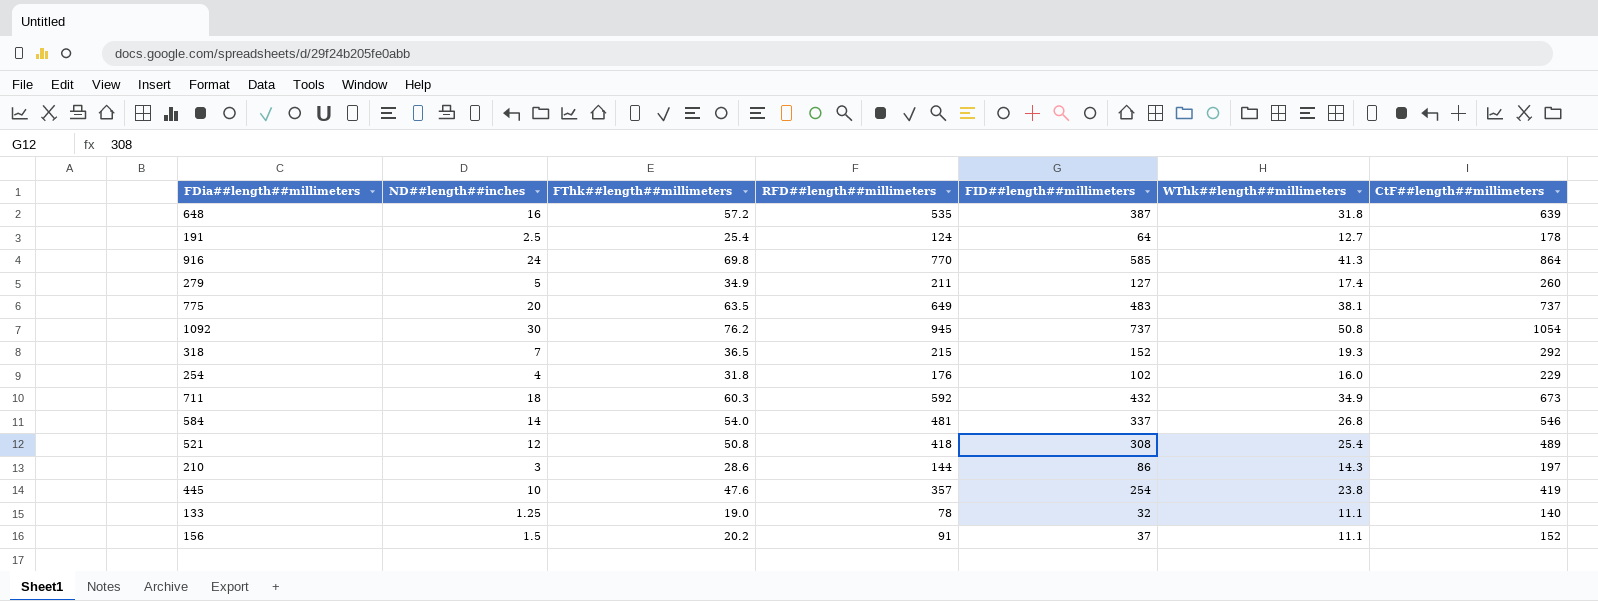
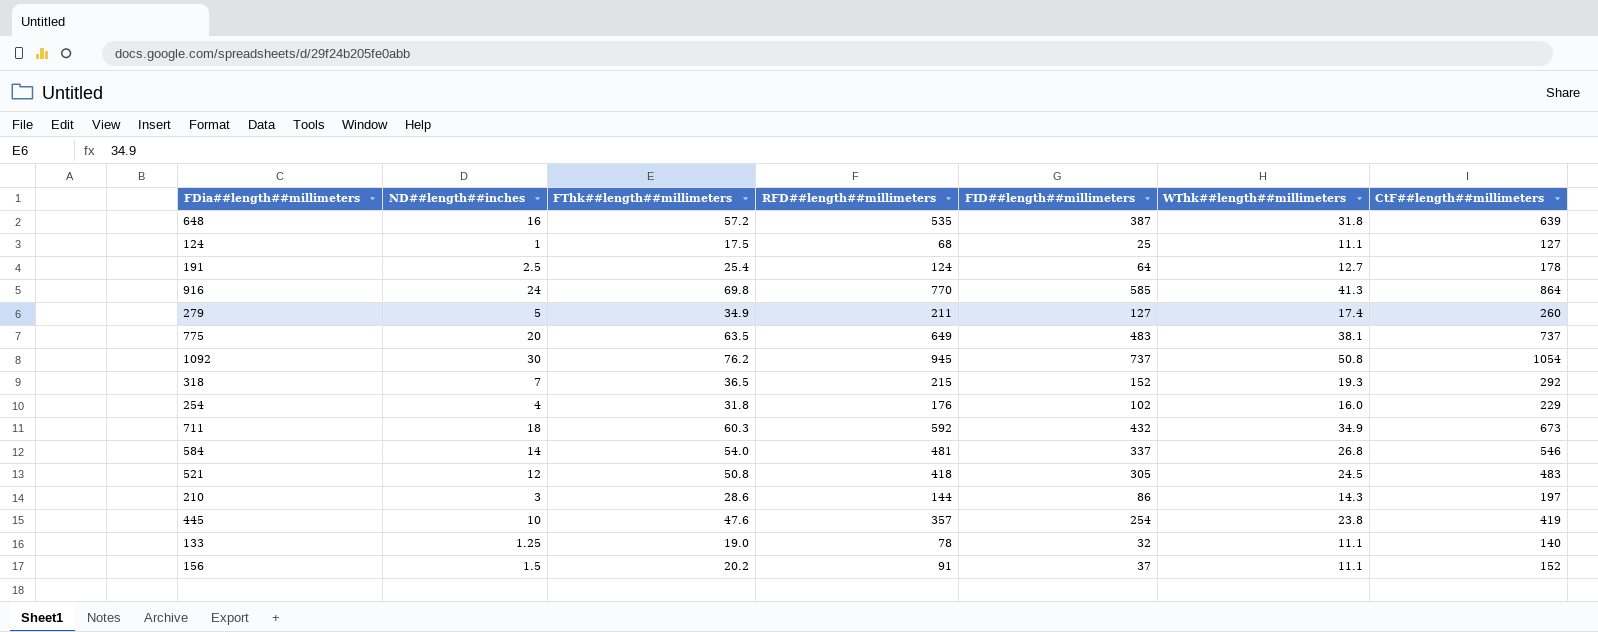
row 124: none -> 1 | 17.5 | 68 | 25 | 11.1 | 127
521 | FID##length##millimeters: 308 -> 305
521 | WThk##length##millimeters: 25.4 -> 24.5
521 | CtF##length##millimeters: 489 -> 483

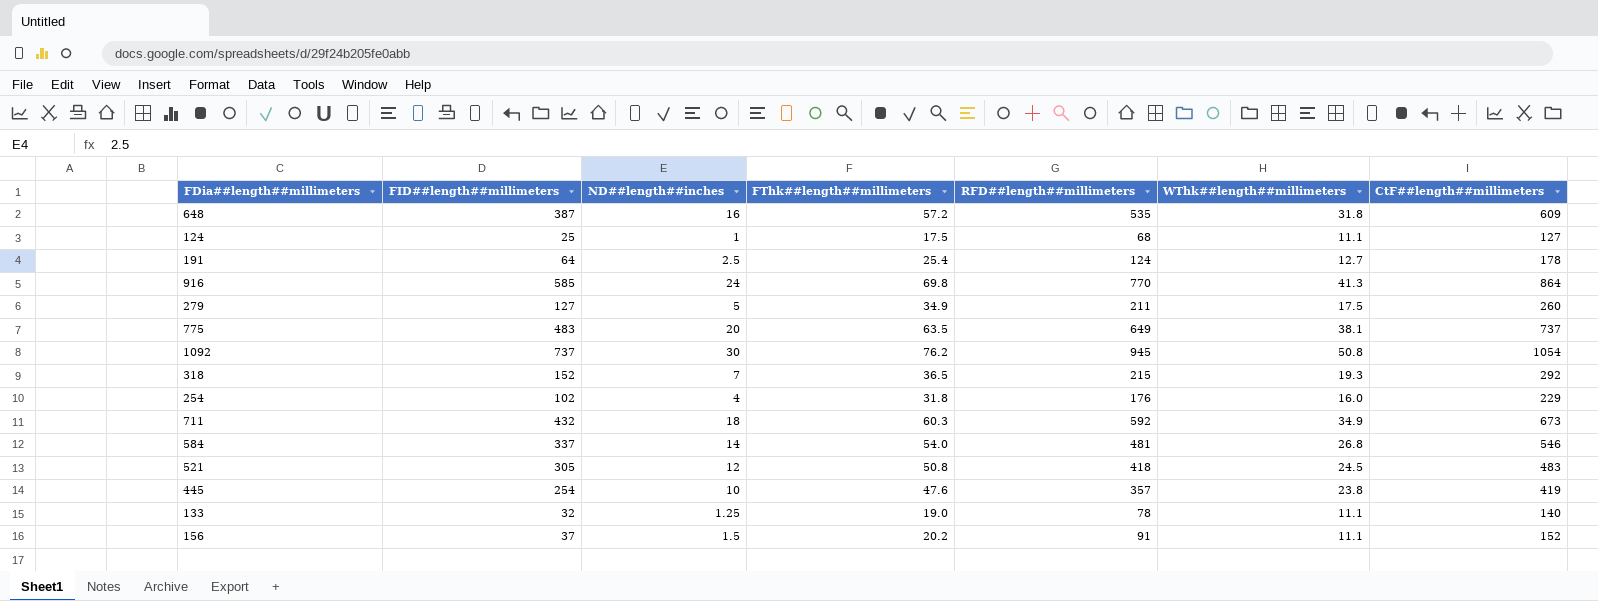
column FID##length##millimeters | position: 5 -> 2
row 210: 3 | 28.6 | 144 | 86 | 14.3 | 197 -> none
648 | CtF##length##millimeters: 639 -> 609
279 | WThk##length##millimeters: 17.4 -> 17.5

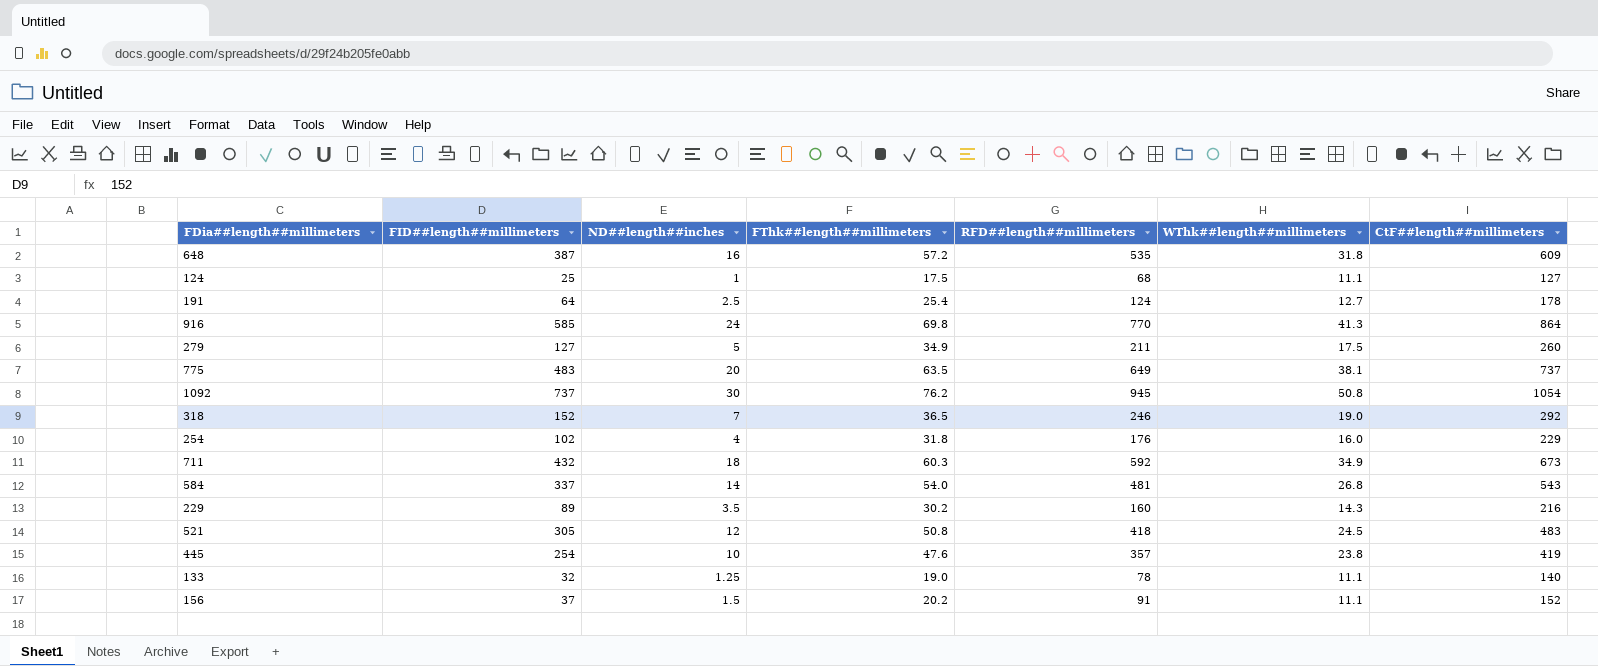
318 | RFD##length##millimeters: 215 -> 246
318 | WThk##length##millimeters: 19.3 -> 19.0
584 | CtF##length##millimeters: 546 -> 543
row 229: none -> 89 | 3.5 | 30.2 | 160 | 14.3 | 216

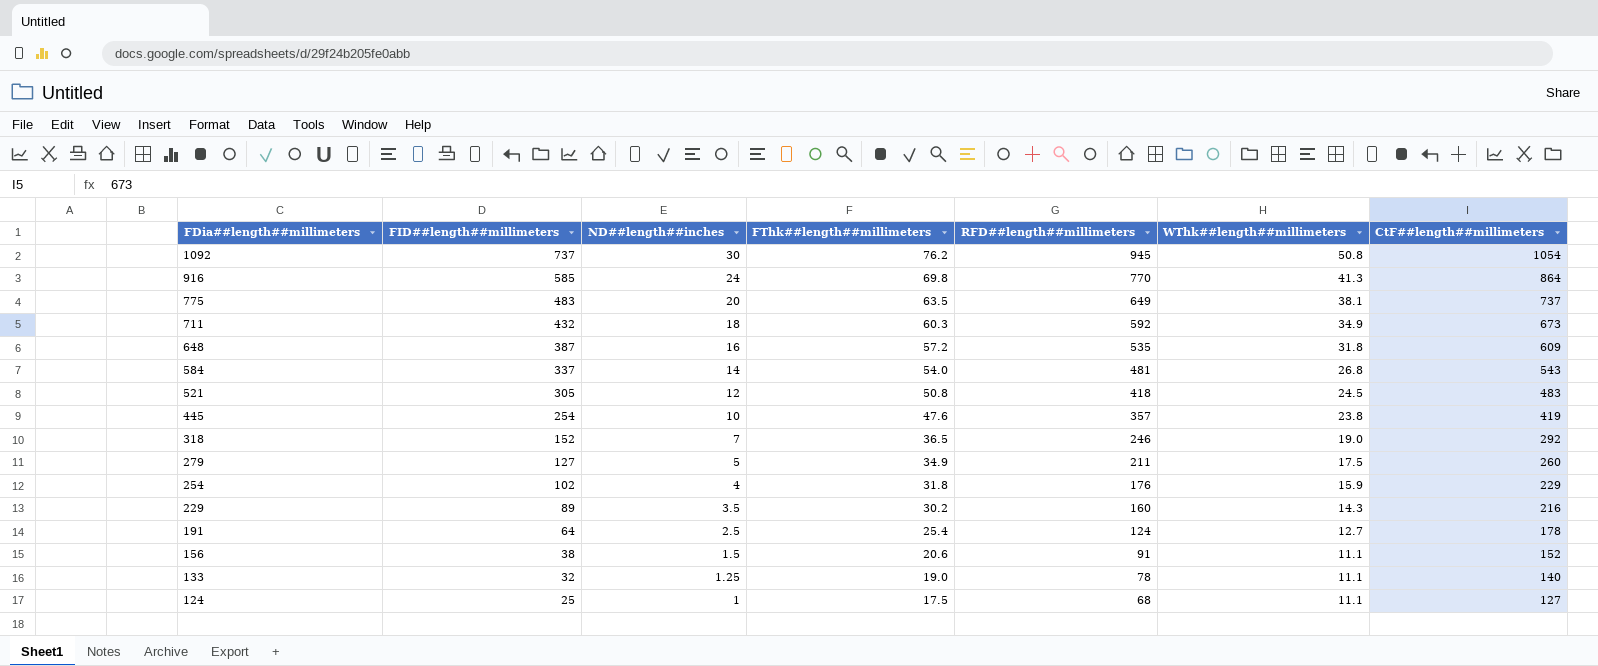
row order: none -> FDia##length##millimeters descending
254 | WThk##length##millimeters: 16.0 -> 15.9
156 | FID##length##millimeters: 37 -> 38
156 | FThk##length##millimeters: 20.2 -> 20.6

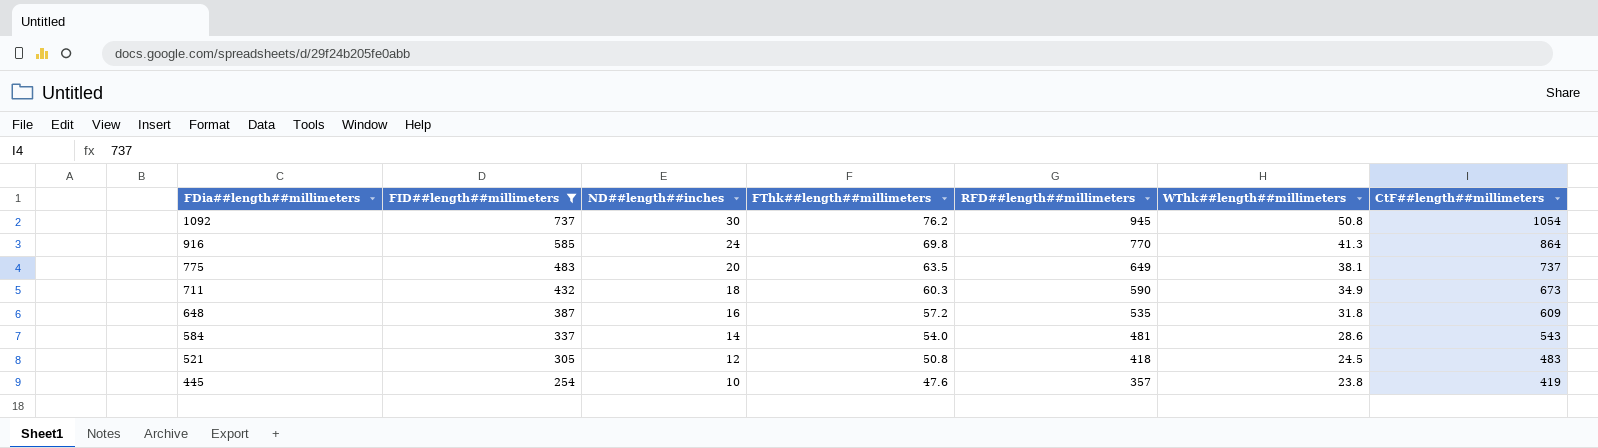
filter: none -> FID##length##millimeters >= 254
711 | RFD##length##millimeters: 592 -> 590
584 | WThk##length##millimeters: 26.8 -> 28.6

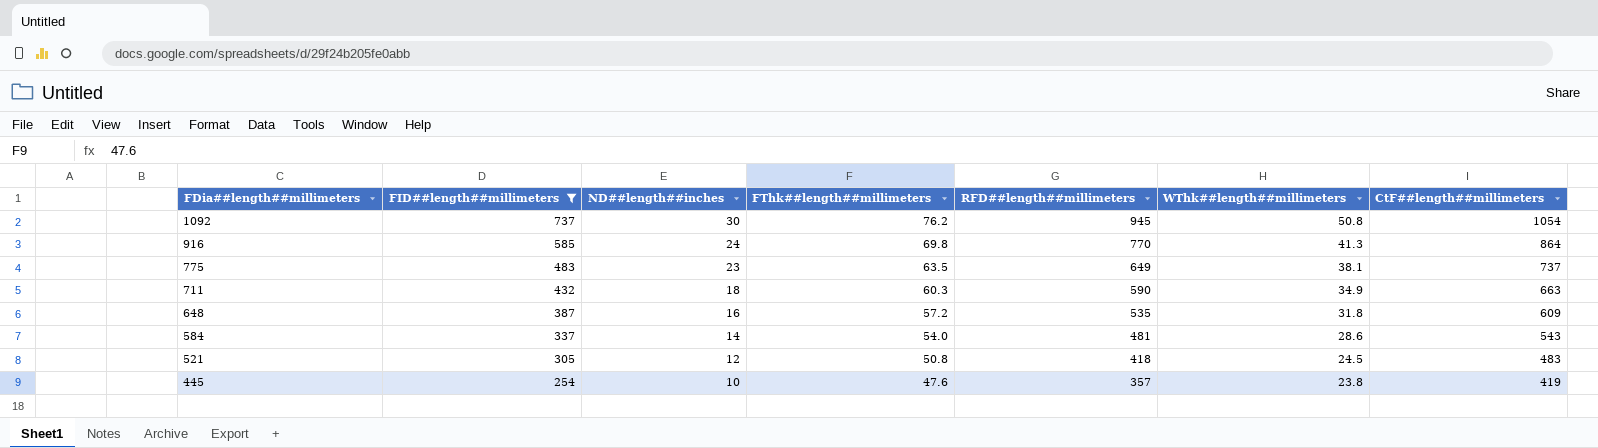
775 | ND##length##inches: 20 -> 23
711 | CtF##length##millimeters: 673 -> 663

